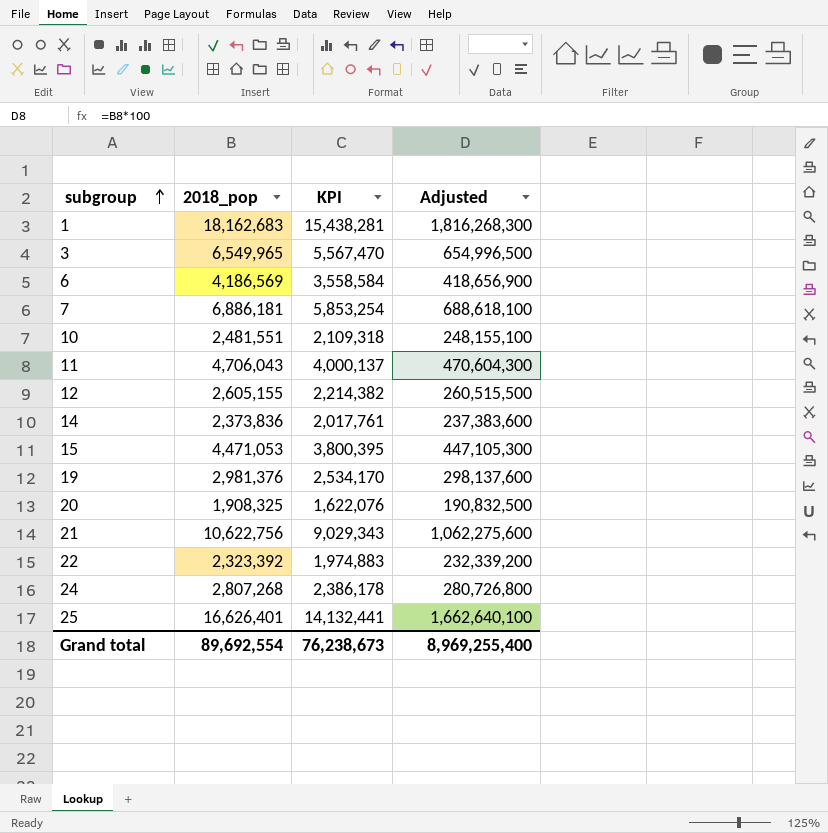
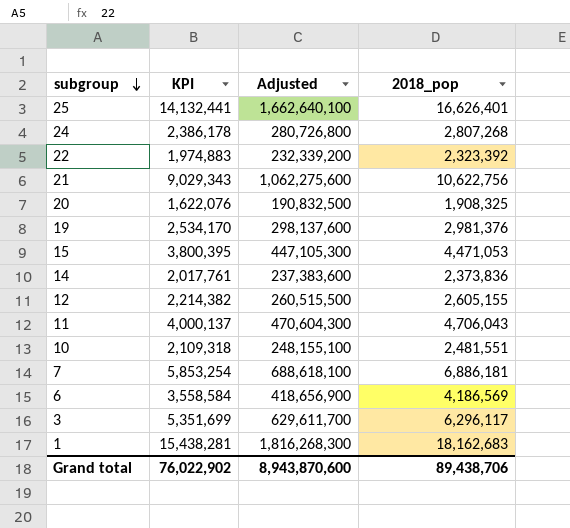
row order: subgroup ascending -> subgroup descending
column 2018_pop | position: 2 -> 4
3 | KPI: 5,567,470 -> 5,351,699
3 | Adjusted: 654,996,500 -> 629,611,700
3 | 2018_pop: 6,549,965 -> 6,296,117
Grand total | KPI: 76,238,673 -> 76,022,902
Grand total | Adjusted: 8,969,255,400 -> 8,943,870,600
Grand total | 2018_pop: 89,692,554 -> 89,438,706

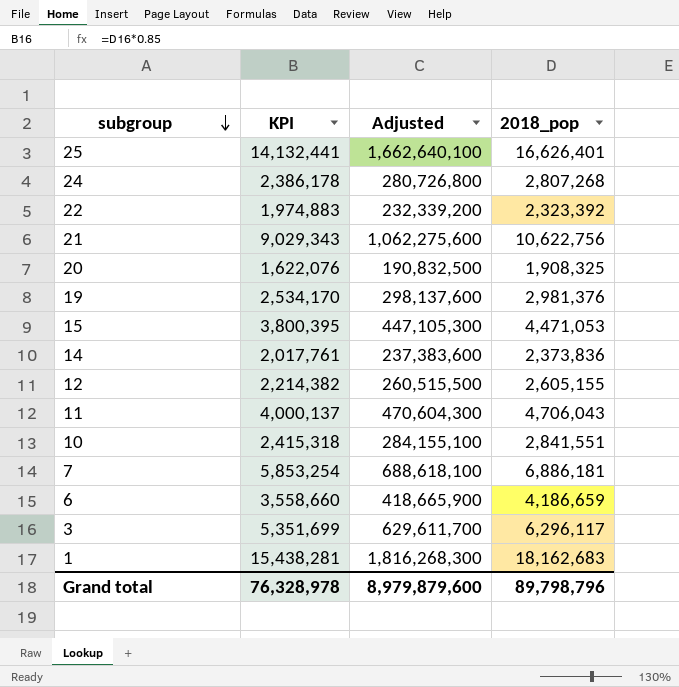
10 | KPI: 2,109,318 -> 2,415,318
10 | Adjusted: 248,155,100 -> 284,155,100
10 | 2018_pop: 2,481,551 -> 2,841,551
6 | KPI: 3,558,584 -> 3,558,660
6 | Adjusted: 418,656,900 -> 418,665,900
6 | 2018_pop: 4,186,569 -> 4,186,659
Grand total | KPI: 76,022,902 -> 76,328,978
Grand total | Adjusted: 8,943,870,600 -> 8,979,879,600
Grand total | 2018_pop: 89,438,706 -> 89,798,796

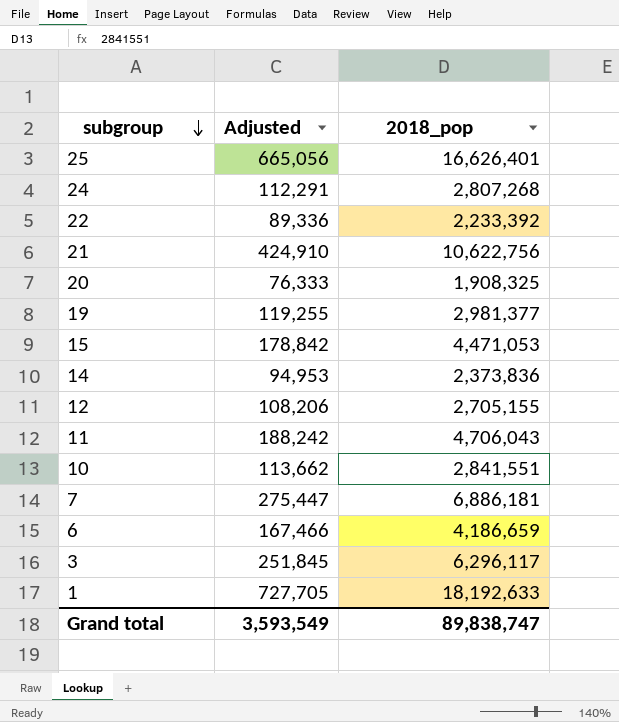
column KPI | formula: [2018_pop] * 0.85 -> none
column Adjusted | formula: [2018_pop] * 100 -> [2018_pop] * 0.04
22 | 2018_pop: 2,323,392 -> 2,233,392
19 | 2018_pop: 2,981,376 -> 2,981,377
12 | 2018_pop: 2,605,155 -> 2,705,155
1 | 2018_pop: 18,162,683 -> 18,192,633
Grand total | Adjusted: 8,979,879,600 -> 3,593,549
Grand total | 2018_pop: 89,798,796 -> 89,838,747

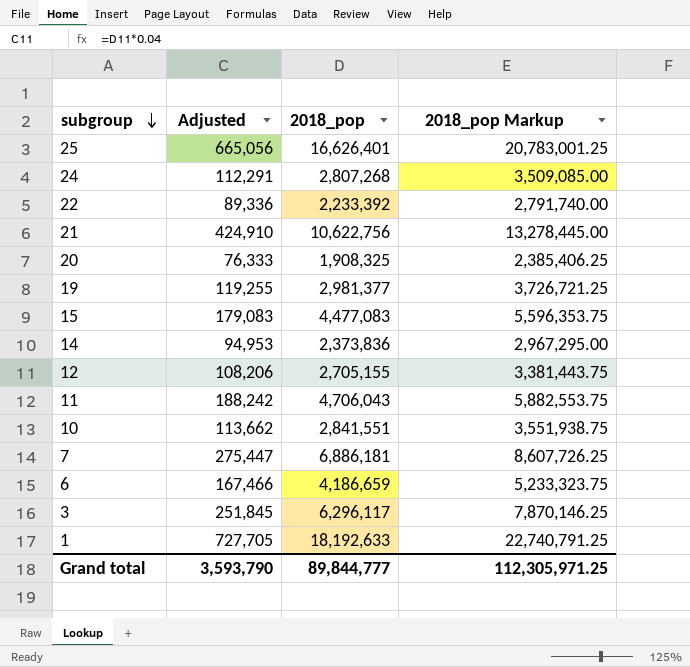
column 2018_pop Markup | formula: none -> [2018_pop] * 1.25
15 | Adjusted: 178,842 -> 179,083
15 | 2018_pop: 4,471,053 -> 4,477,083
Grand total | Adjusted: 3,593,549 -> 3,593,790
Grand total | 2018_pop: 89,838,747 -> 89,844,777

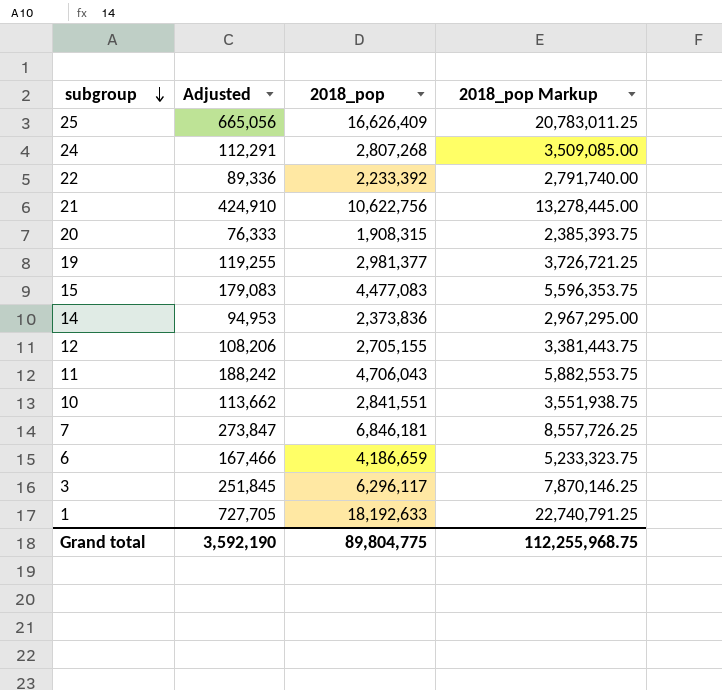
25 | 2018_pop: 16,626,401 -> 16,626,409
25 | 2018_pop Markup: 20,783,001.25 -> 20,783,011.25
20 | 2018_pop: 1,908,325 -> 1,908,315
20 | 2018_pop Markup: 2,385,406.25 -> 2,385,393.75
7 | Adjusted: 275,447 -> 273,847
7 | 2018_pop: 6,886,181 -> 6,846,181
7 | 2018_pop Markup: 8,607,726.25 -> 8,557,726.25
Grand total | Adjusted: 3,593,790 -> 3,592,190
Grand total | 2018_pop: 89,844,777 -> 89,804,775
Grand total | 2018_pop Markup: 112,305,971.25 -> 112,255,968.75

